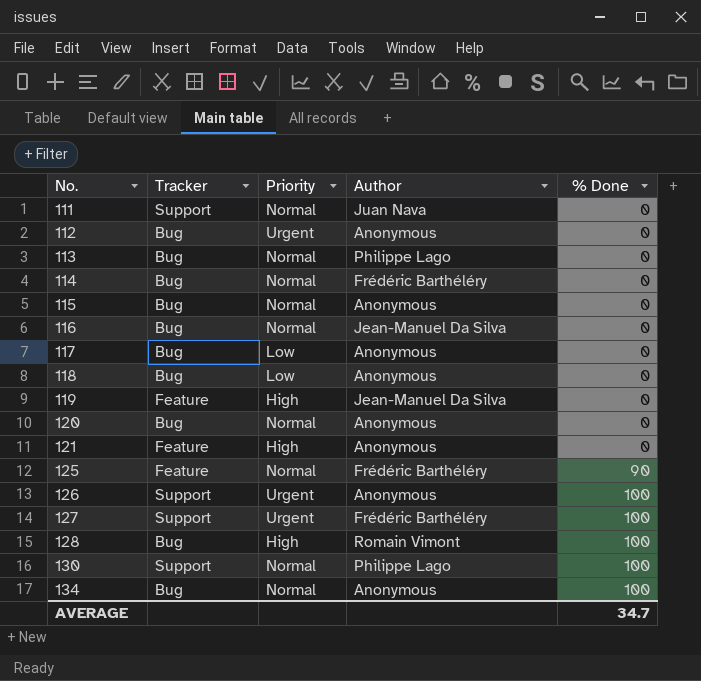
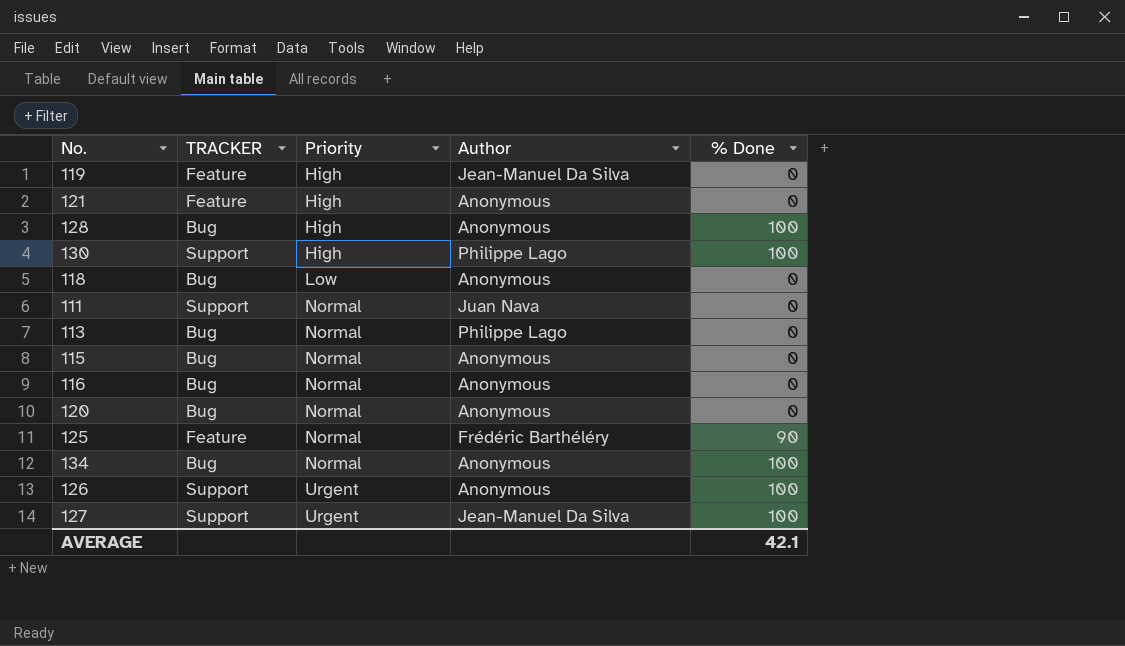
row order: No. ascending -> Priority ascending
column name: Tracker -> TRACKER
row 112: Bug | Urgent | Anonymous | 0 -> none
row 114: Bug | Normal | Frédéric Barthéléry | 0 -> none
row 117: Bug | Low | Anonymous | 0 -> none
128 | Author: Romain Vimont -> Anonymous
130 | Priority: Normal -> High
116 | Author: Jean-Manuel Da Silva -> Anonymous
127 | Author: Frédéric Barthéléry -> Jean-Manuel Da Silva
AVERAGE | % Done: 34.7 -> 42.1

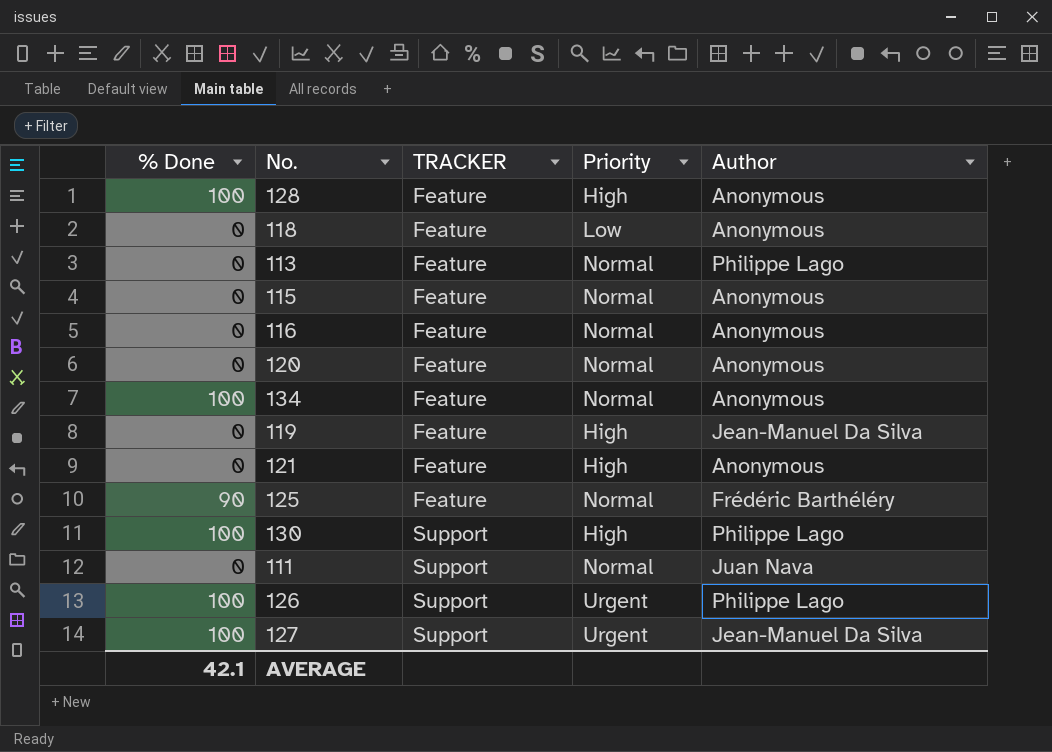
row order: Priority ascending -> TRACKER ascending
column % Done | position: 5 -> 1
128 | TRACKER: Bug -> Feature
118 | TRACKER: Bug -> Feature
113 | TRACKER: Bug -> Feature
115 | TRACKER: Bug -> Feature
116 | TRACKER: Bug -> Feature
120 | TRACKER: Bug -> Feature
134 | TRACKER: Bug -> Feature
126 | Author: Anonymous -> Philippe Lago

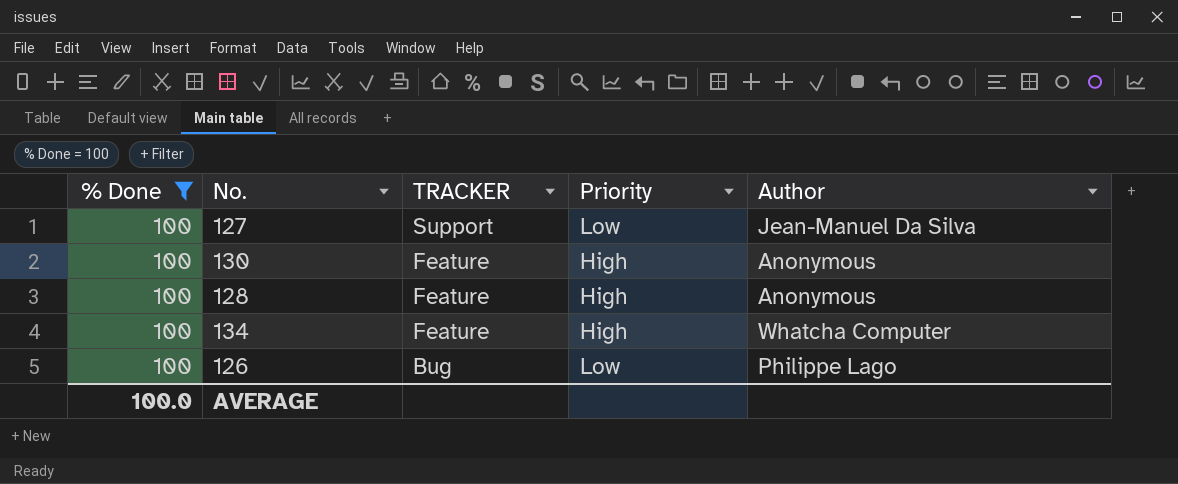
filter: none -> % Done = 100
row order: TRACKER ascending -> TRACKER descending
127 | Priority: Urgent -> Low
130 | TRACKER: Support -> Feature
130 | Author: Philippe Lago -> Anonymous
134 | Priority: Normal -> High
134 | Author: Anonymous -> Whatcha Computer
126 | TRACKER: Support -> Bug
126 | Priority: Urgent -> Low
AVERAGE | % Done: 42.1 -> 100.0

